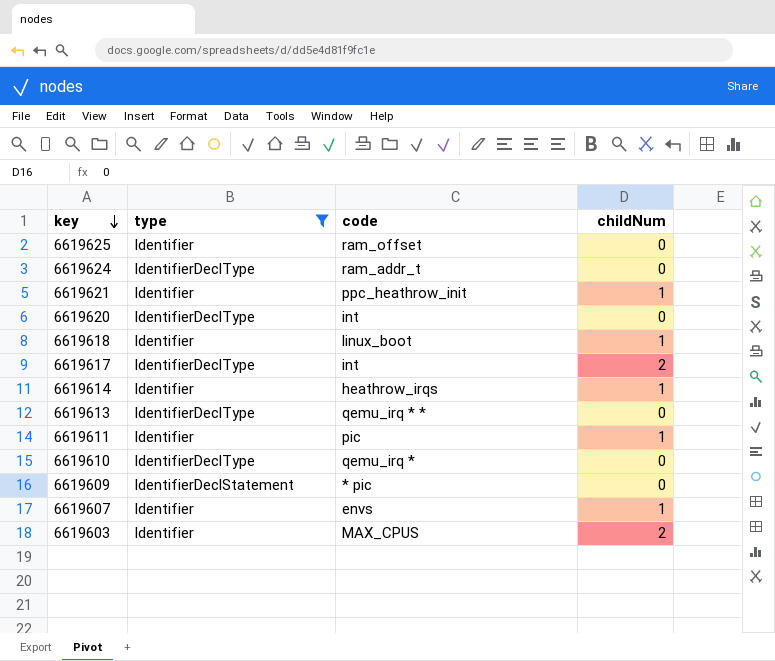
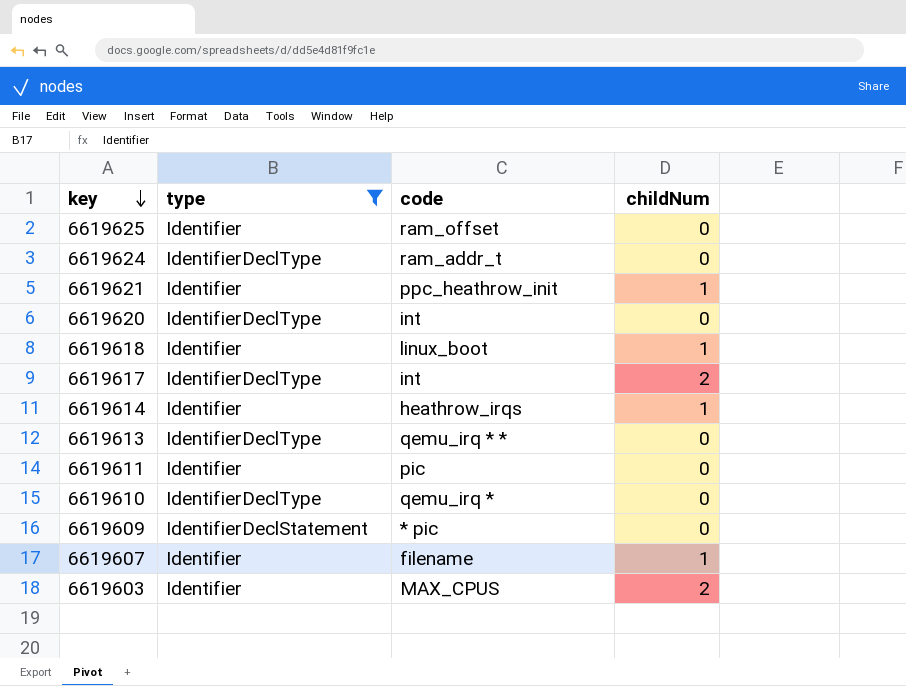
6619611 | childNum: 1 -> 0
6619607 | code: envs -> filename

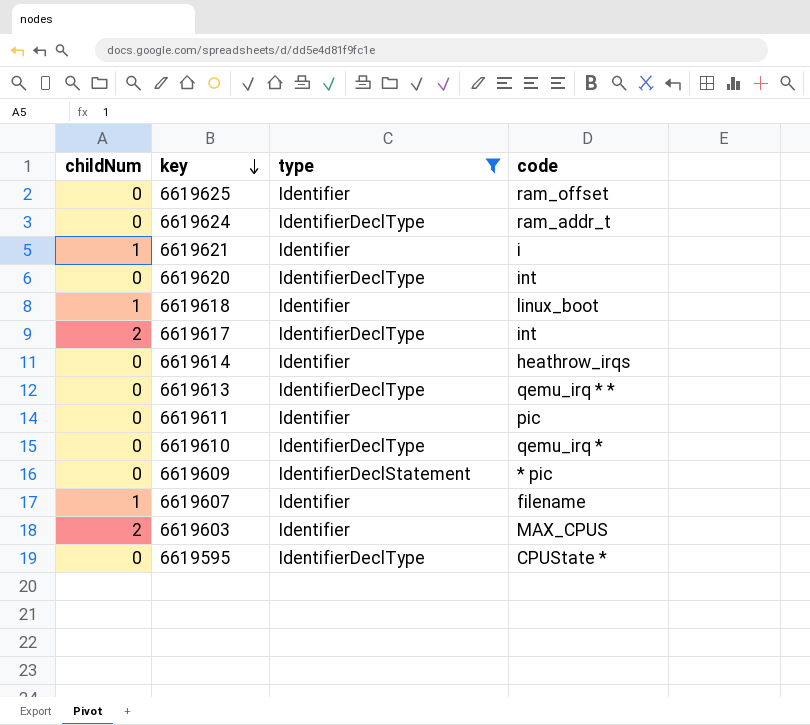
column childNum | position: 4 -> 1
6619621 | code: ppc_heathrow_init -> i
6619614 | childNum: 1 -> 0
row 6619595: none -> 0 | IdentifierDeclType | CPUState *

